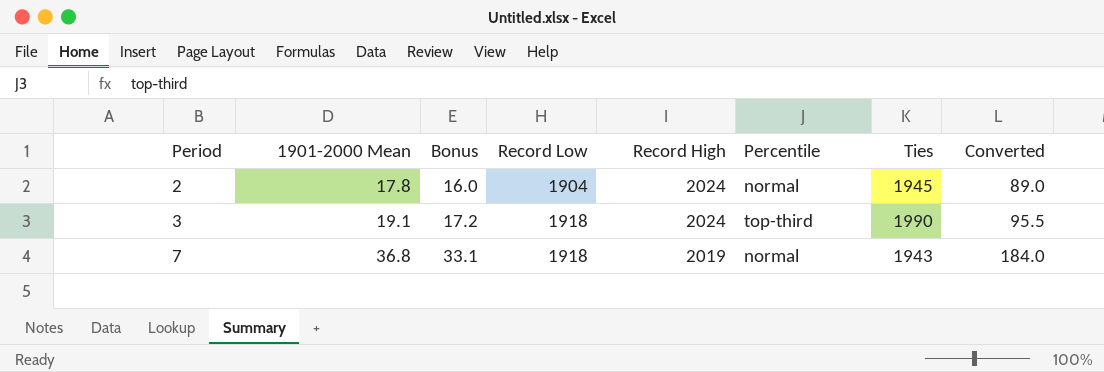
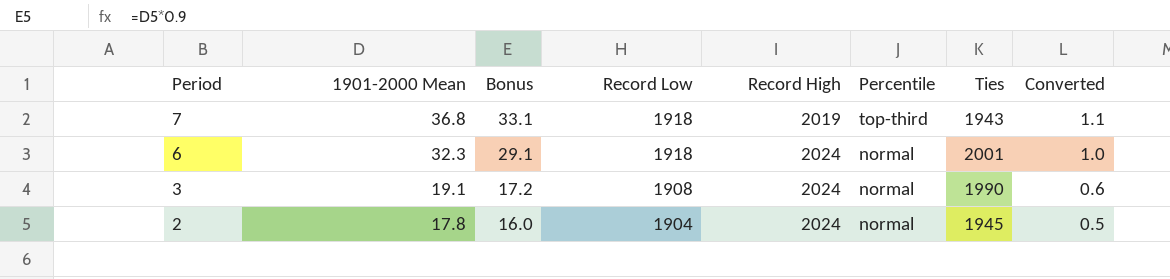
row order: Period ascending -> Period descending
column Converted | formula: [1901-2000 Mean] * 5 -> [1901-2000 Mean] * 0.03
7 | Percentile: normal -> top-third
row 6: none -> 32.3 | 29.1 | 1918 | 2024 | normal | 2001 | 1.0
3 | Record Low: 1918 -> 1908
3 | Percentile: top-third -> normal

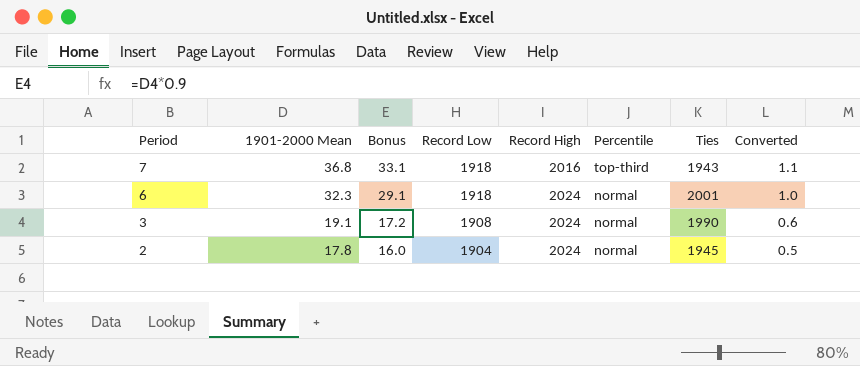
7 | Record High: 2019 -> 2016

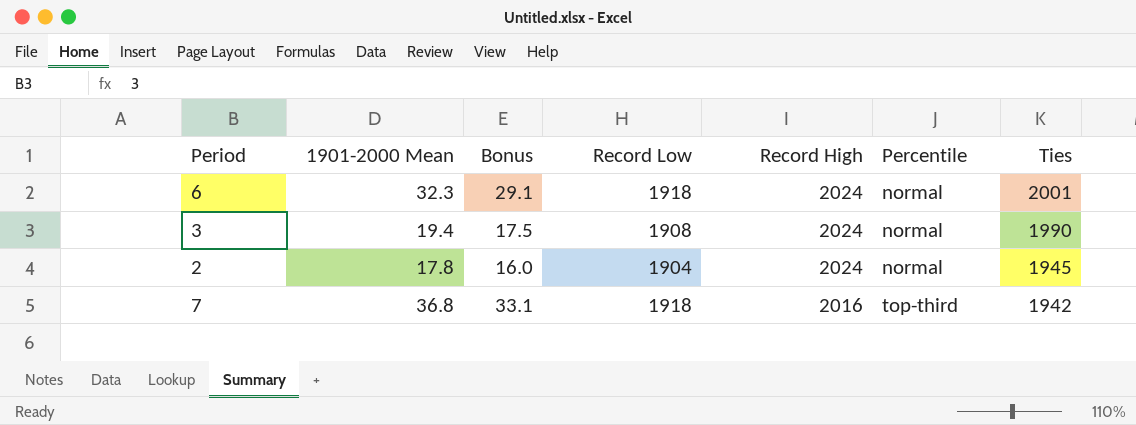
row order: Period descending -> Record High descending
column Converted | formula: [1901-2000 Mean] * 0.03 -> none
3 | 1901-2000 Mean: 19.1 -> 19.4
3 | Bonus: 17.2 -> 17.5
7 | Ties: 1943 -> 1942

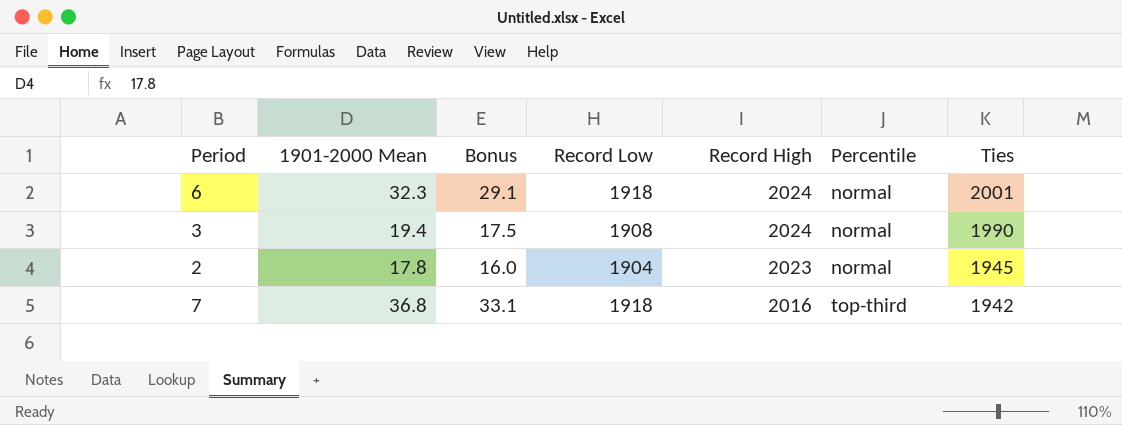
2 | Record High: 2024 -> 2023

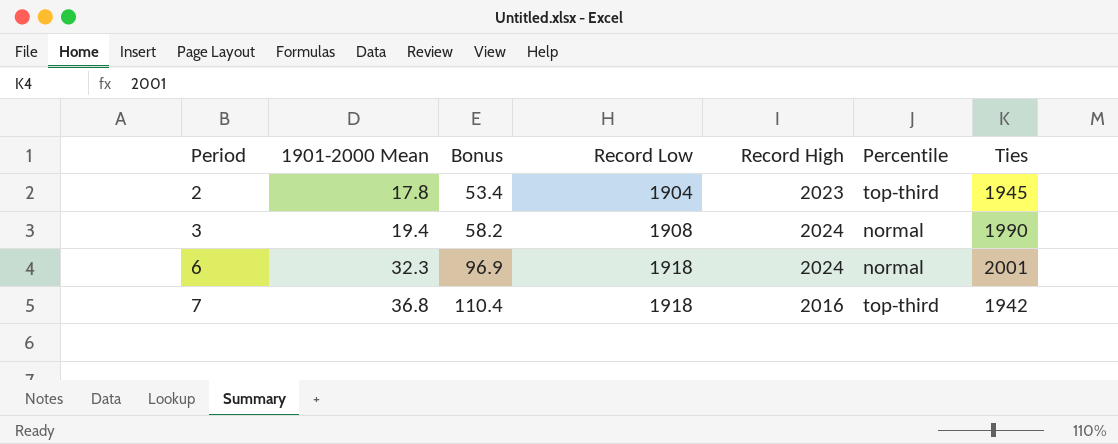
row order: Record High descending -> Period ascending
column Bonus | formula: [1901-2000 Mean] * 0.9 -> [1901-2000 Mean] * 3
2 | Percentile: normal -> top-third

